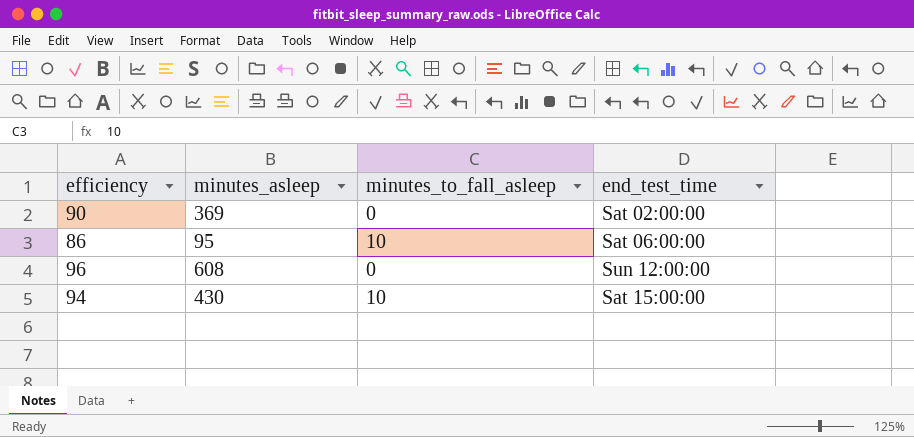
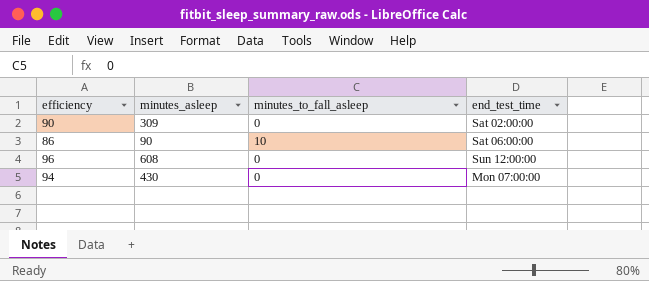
90 | minutes_asleep: 369 -> 309
86 | minutes_asleep: 95 -> 90
94 | minutes_to_fall_asleep: 10 -> 0
94 | end_test_time: Sat 15:00:00 -> Mon 07:00:00

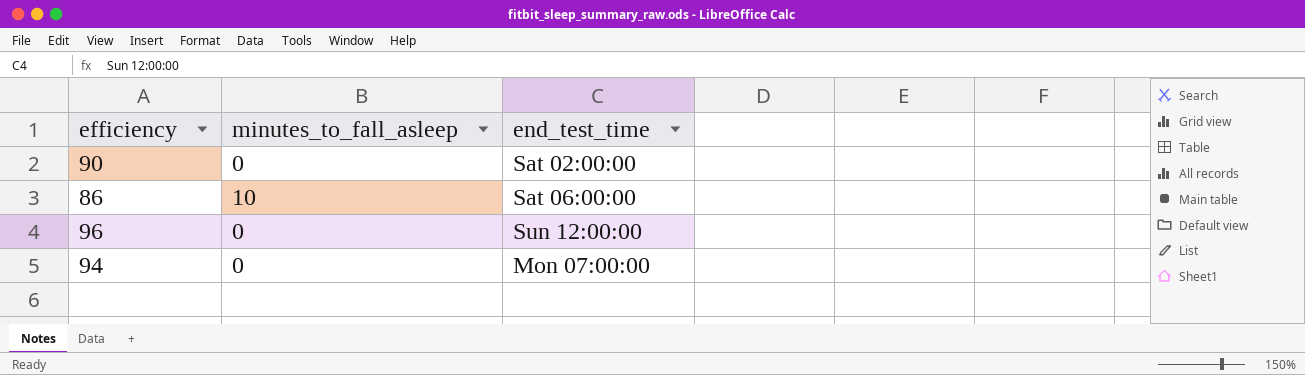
column minutes_asleep | position: 2 -> none

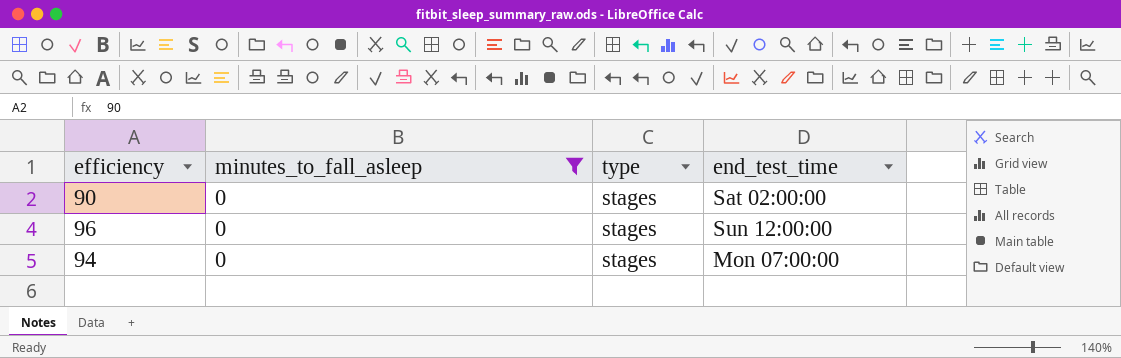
filter: none -> minutes_to_fall_asleep = 0
column type | position: none -> 3

